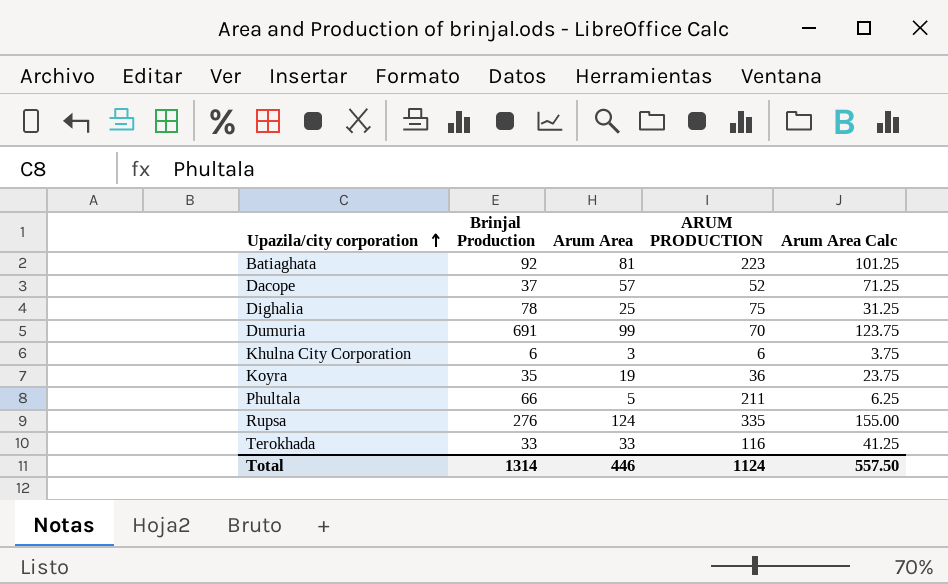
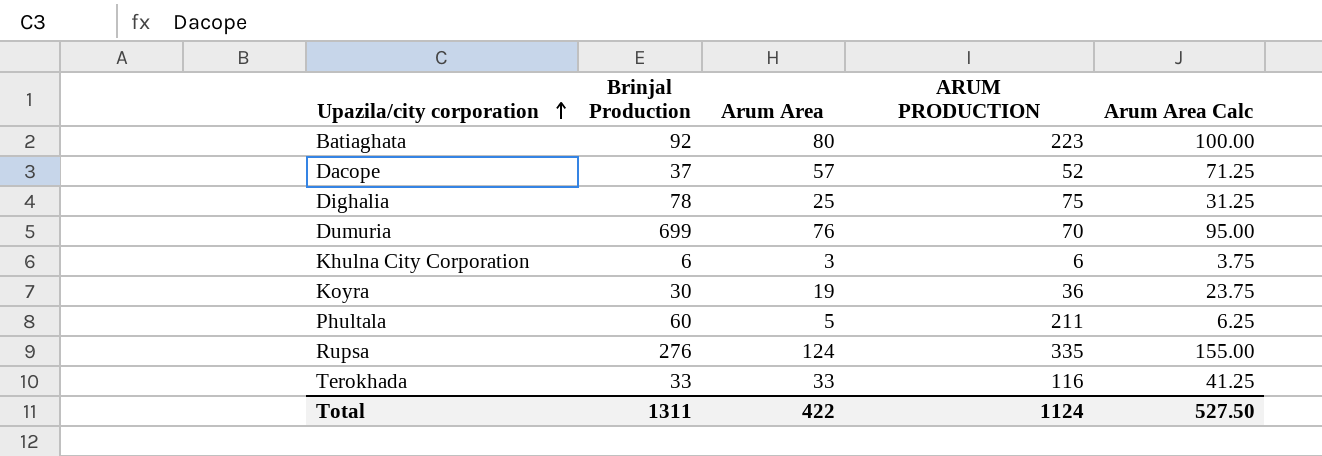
Batiaghata | Arum Area: 81 -> 80
Batiaghata | Arum Area Calc: 101.25 -> 100.00
Dumuria | Brinjal Production: 691 -> 699
Dumuria | Arum Area: 99 -> 76
Dumuria | Arum Area Calc: 123.75 -> 95.00
Koyra | Brinjal Production: 35 -> 30
Phultala | Brinjal Production: 66 -> 60
Total | Brinjal Production: 1314 -> 1311
Total | Arum Area: 446 -> 422
Total | Arum Area Calc: 557.50 -> 527.50

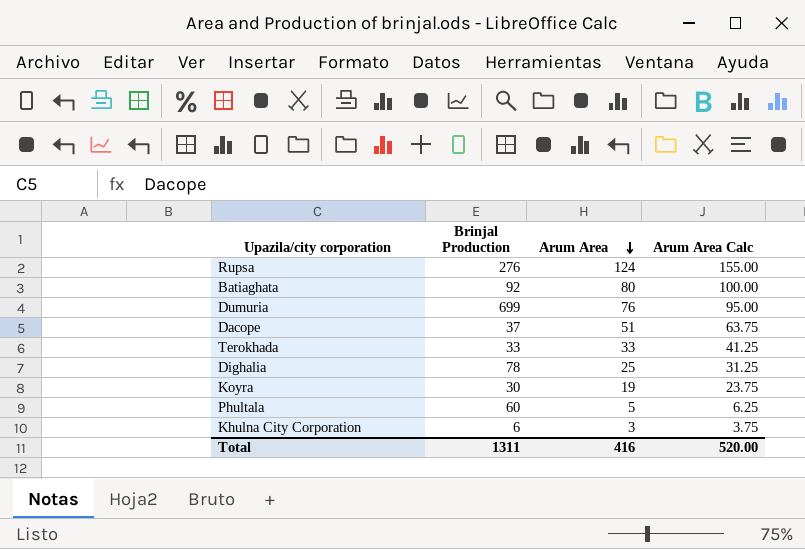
row order: Upazila/city corporation ascending -> Arum Area descending
column ARUM PRODUCTION | position: 4 -> none
Dacope | Arum Area: 57 -> 51
Dacope | Arum Area Calc: 71.25 -> 63.75
Total | Arum Area: 422 -> 416
Total | Arum Area Calc: 527.50 -> 520.00

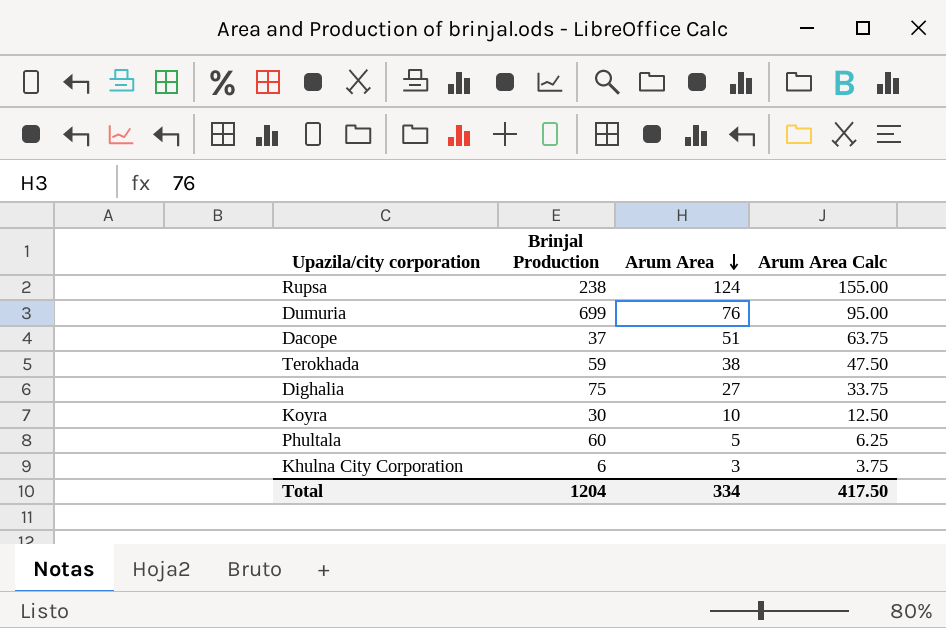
row Batiaghata: 92 | 80 | 100.00 -> none
Rupsa | Brinjal Production: 276 -> 238
Terokhada | Brinjal Production: 33 -> 59
Terokhada | Arum Area: 33 -> 38
Terokhada | Arum Area Calc: 41.25 -> 47.50
Dighalia | Brinjal Production: 78 -> 75
Dighalia | Arum Area: 25 -> 27
Dighalia | Arum Area Calc: 31.25 -> 33.75
Koyra | Arum Area: 19 -> 10
Koyra | Arum Area Calc: 23.75 -> 12.50
Total | Brinjal Production: 1311 -> 1204
Total | Arum Area: 416 -> 334
Total | Arum Area Calc: 520.00 -> 417.50

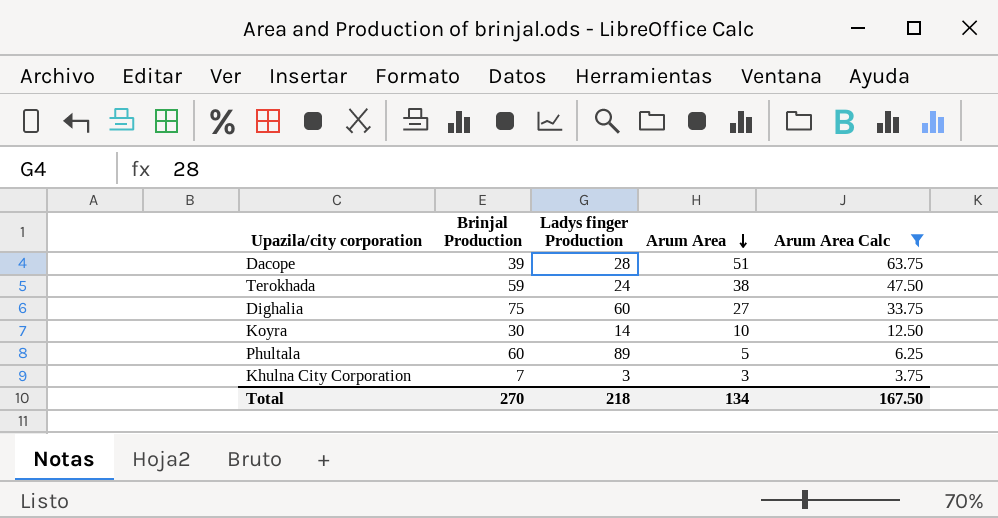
filter: none -> Arum Area Calc <= 63.75
column Ladys finger Production | position: none -> 3
Dacope | Brinjal Production: 37 -> 39
Khulna City Corporation | Brinjal Production: 6 -> 7
Total | Brinjal Production: 1204 -> 270
Total | Arum Area: 334 -> 134
Total | Arum Area Calc: 417.50 -> 167.50

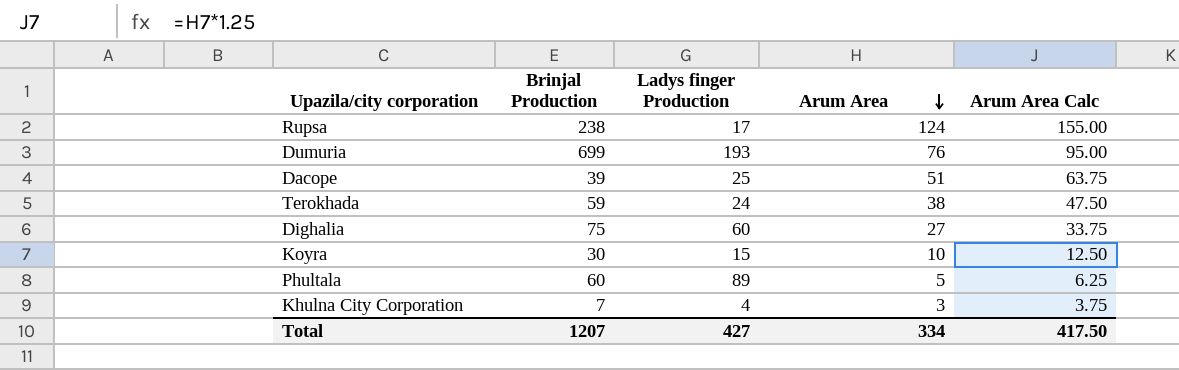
filter: Arum Area Calc <= 63.75 -> none
Dacope | Ladys finger Production: 28 -> 25
Koyra | Ladys finger Production: 14 -> 15
Khulna City Corporation | Ladys finger Production: 3 -> 4
Total | Brinjal Production: 270 -> 1207
Total | Ladys finger Production: 218 -> 427
Total | Arum Area: 134 -> 334
Total | Arum Area Calc: 167.50 -> 417.50

